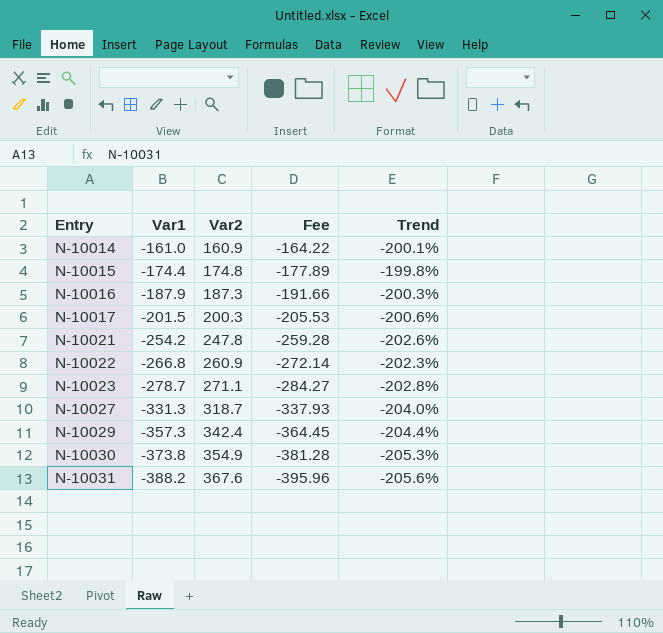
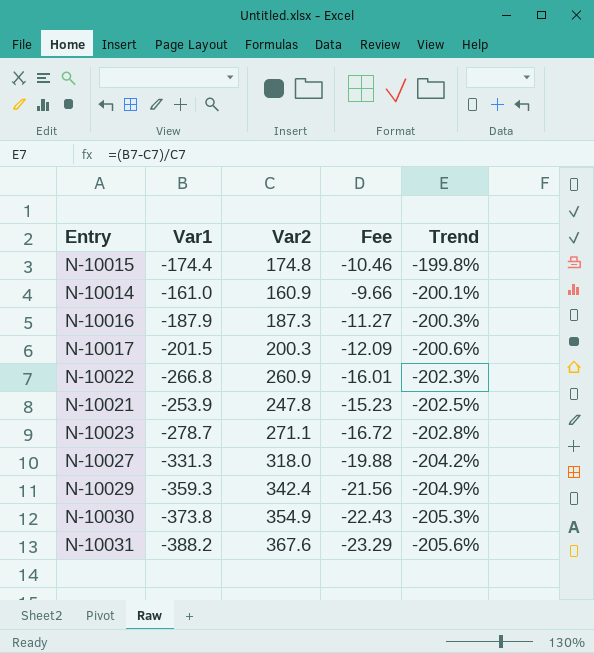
row order: Entry ascending -> Trend descending
column Fee | formula: [Var1] * 1.02 -> [Var1] * 0.06
N-10021 | Var1: -254.2 -> -253.9
N-10021 | Trend: -202.6% -> -202.5%
N-10027 | Var2: 318.7 -> 318.0
N-10027 | Trend: -204.0% -> -204.2%
N-10029 | Var1: -357.3 -> -359.3
N-10029 | Trend: -204.4% -> -204.9%

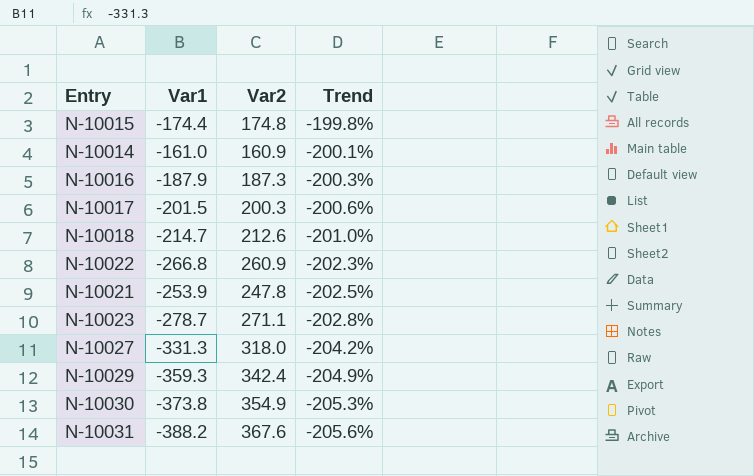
column Fee | formula: [Var1] * 0.06 -> none
row N-10018: none -> -214.7 | 212.6 | -201.0%

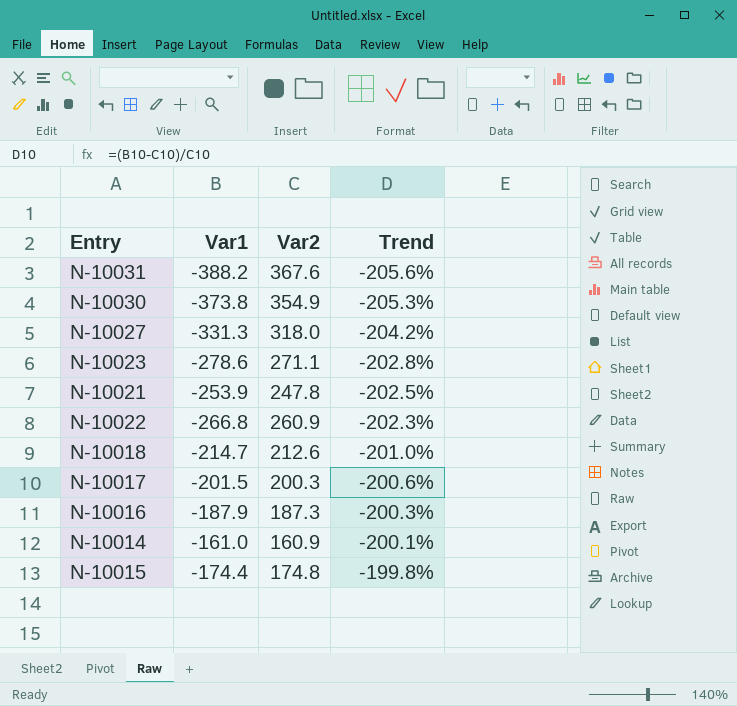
row order: Trend descending -> Trend ascending
row N-10029: -359.3 | 342.4 | -204.9% -> none
N-10023 | Var1: -278.7 -> -278.6

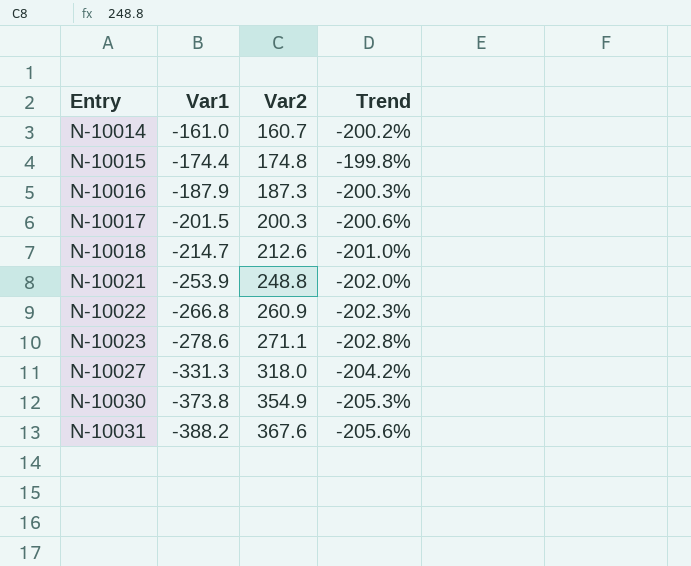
row order: Trend ascending -> Entry ascending
N-10014 | Var2: 160.9 -> 160.7
N-10014 | Trend: -200.1% -> -200.2%
N-10021 | Var2: 247.8 -> 248.8
N-10021 | Trend: -202.5% -> -202.0%

